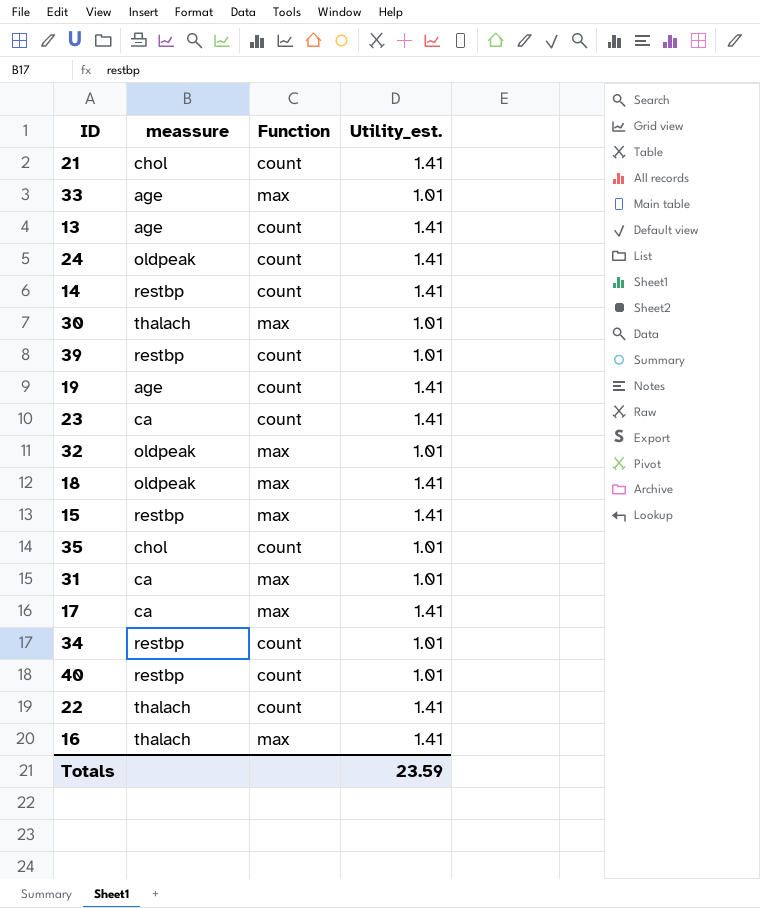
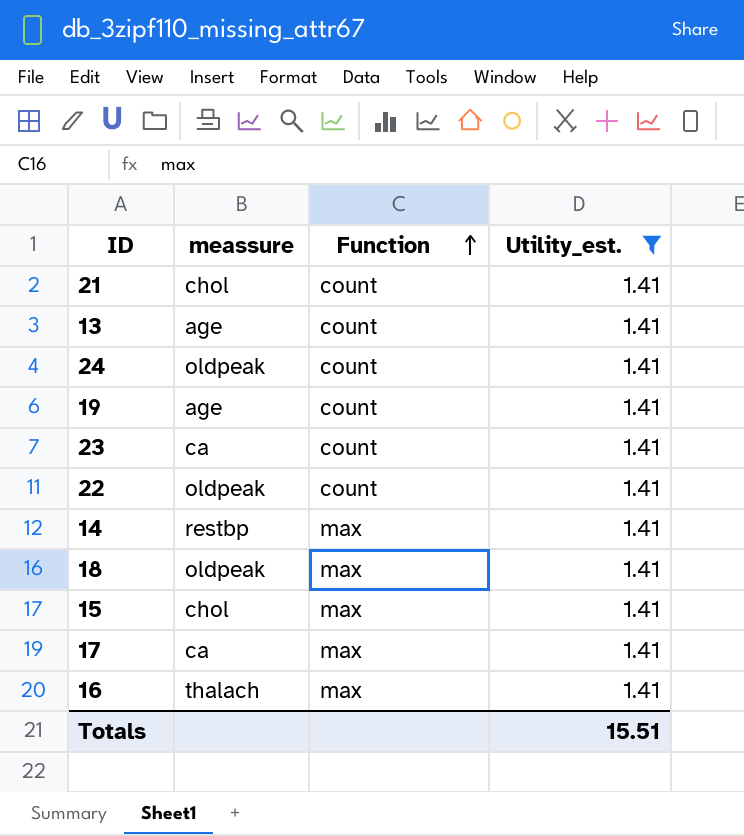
filter: none -> Utility_est. = 1.41
row order: none -> Function ascending
22 | meassure: thalach -> oldpeak
14 | Function: count -> max
15 | meassure: restbp -> chol
Totals | Utility_est.: 23.59 -> 15.51

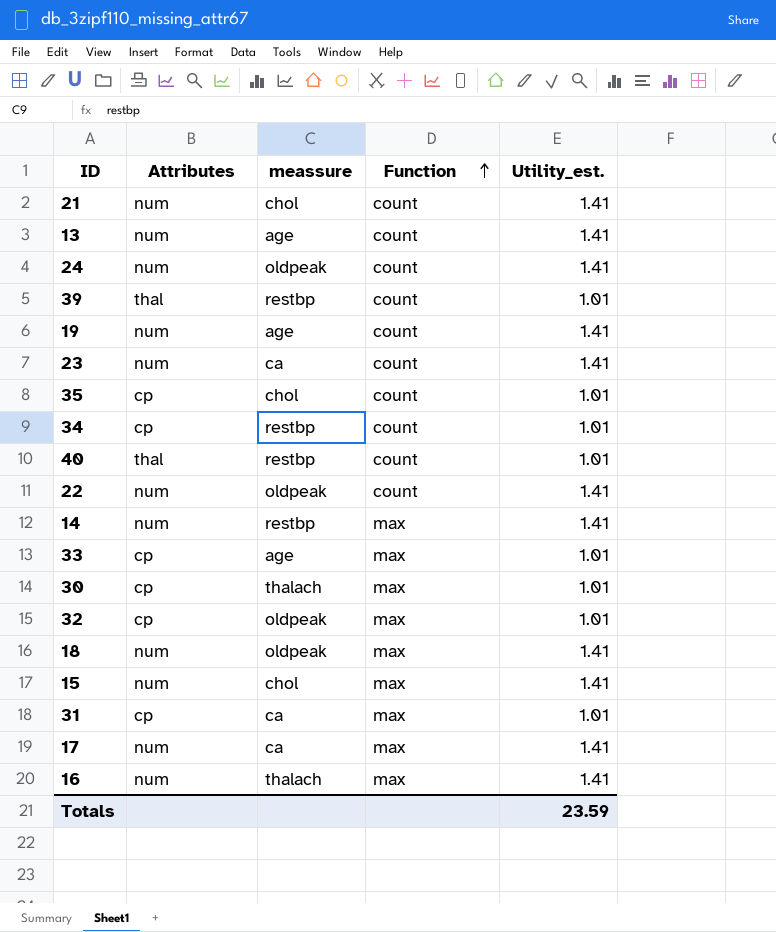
filter: Utility_est. = 1.41 -> none
column Attributes | position: none -> 2
Totals | Utility_est.: 15.51 -> 23.59

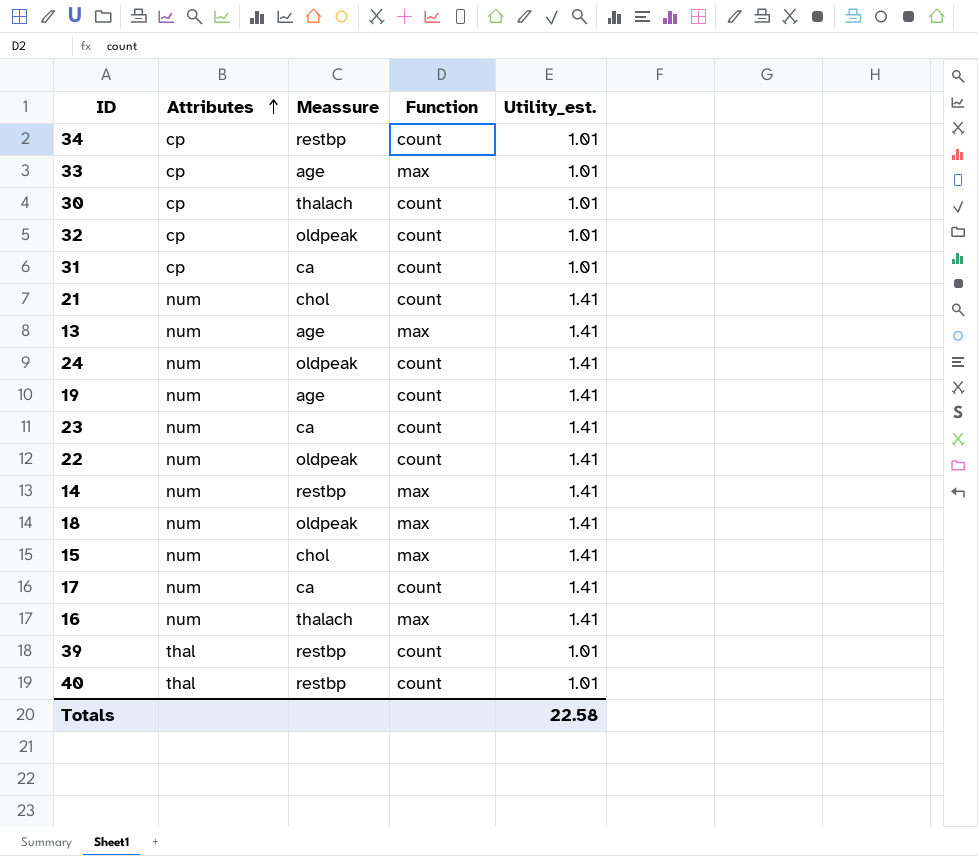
row order: Function ascending -> Attributes ascending
column name: meassure -> Meassure
row 35: cp | chol | count | 1.01 -> none
30 | Function: max -> count
32 | Function: max -> count
31 | Function: max -> count
13 | Function: count -> max
17 | Function: max -> count
Totals | Utility_est.: 23.59 -> 22.58

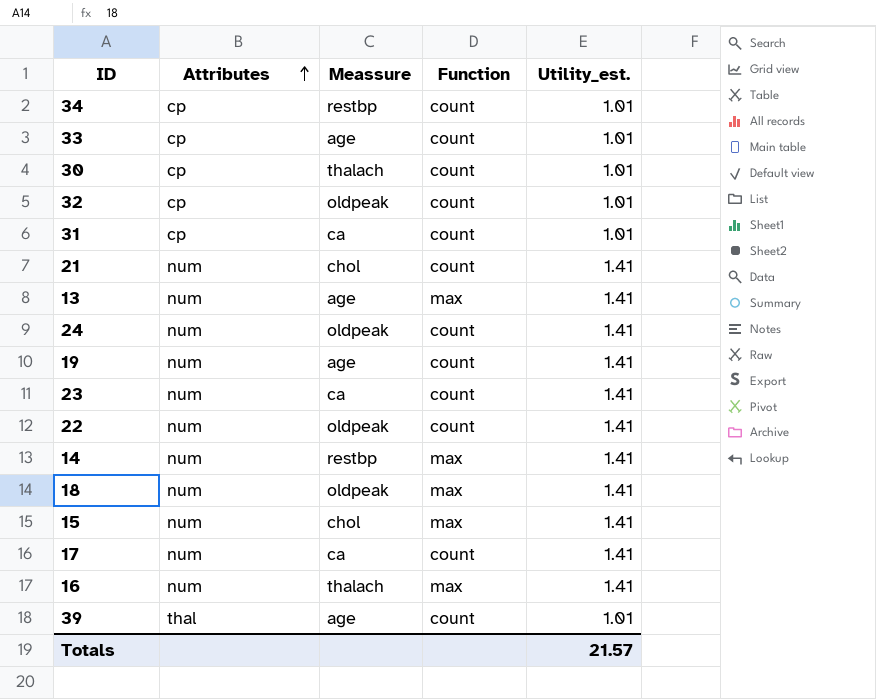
row 40: thal | restbp | count | 1.01 -> none
33 | Function: max -> count
39 | Meassure: restbp -> age
Totals | Utility_est.: 22.58 -> 21.57

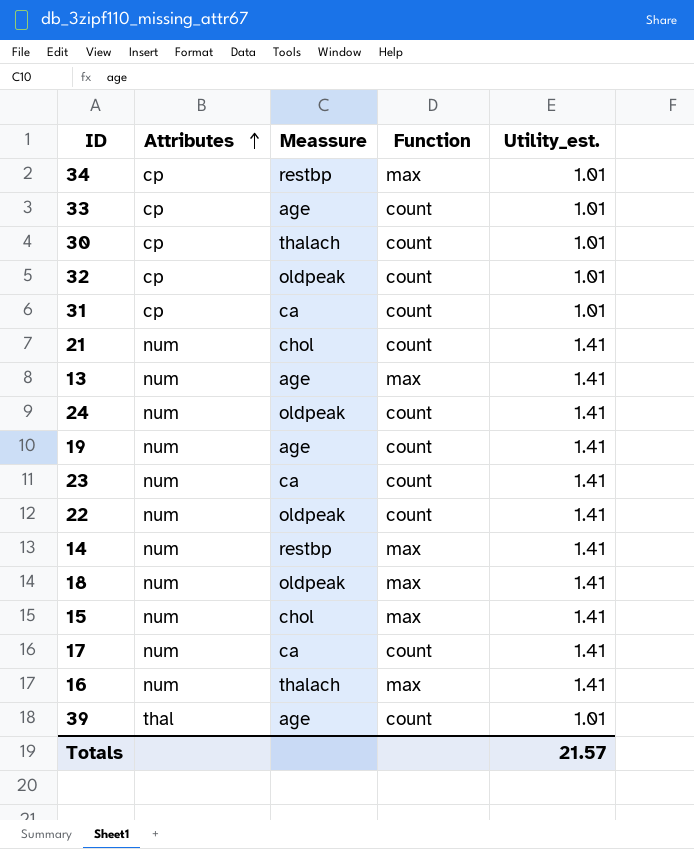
34 | Function: count -> max

